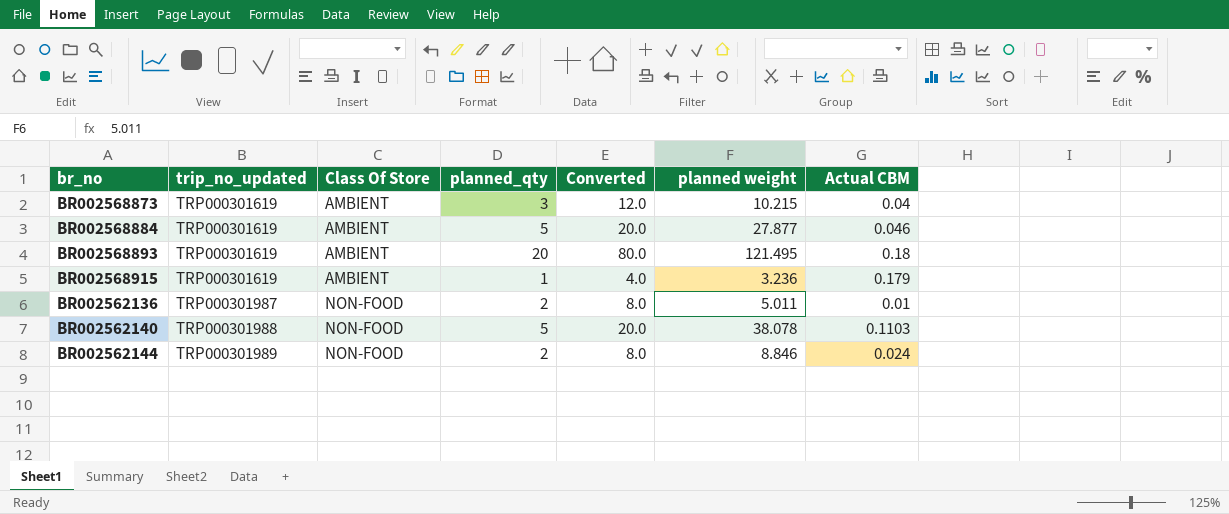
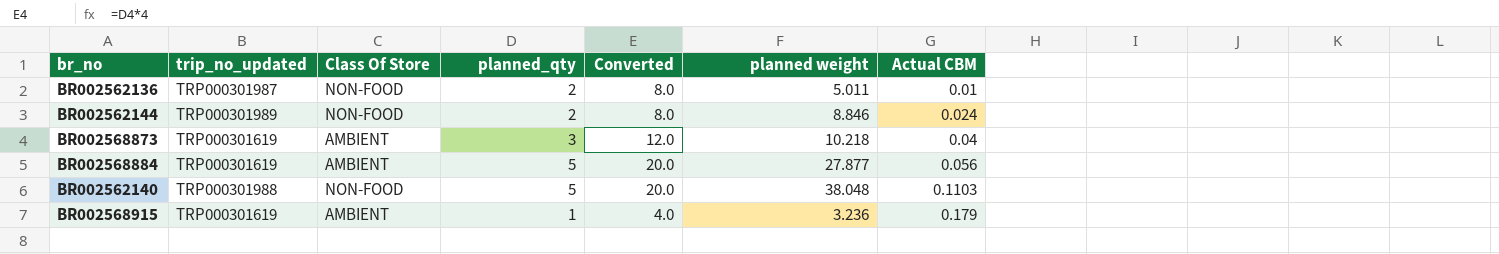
row order: trip_no_updated ascending -> Actual CBM ascending
row BR002568893: TRP000301619 | AMBIENT | 20 | 80.0 | 121.495 | 0.18 -> none
BR002568873 | planned weight: 10.215 -> 10.218
BR002568884 | Actual CBM: 0.046 -> 0.056
BR002562140 | planned weight: 38.078 -> 38.048

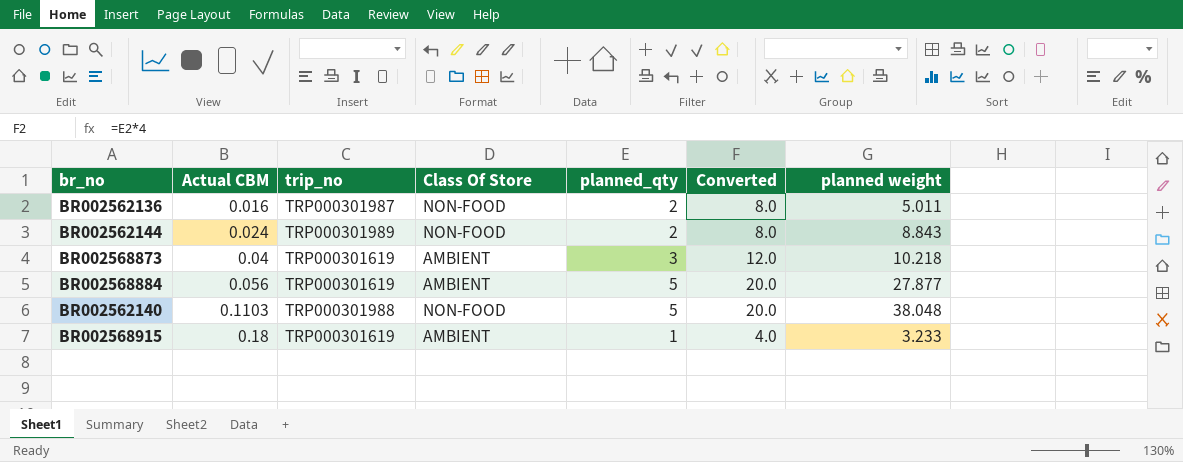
column Actual CBM | position: 7 -> 2
column name: trip_no_updated -> trip_no
BR002562136 | Actual CBM: 0.01 -> 0.016
BR002562144 | planned weight: 8.846 -> 8.843
BR002568915 | Actual CBM: 0.179 -> 0.18
BR002568915 | planned weight: 3.236 -> 3.233

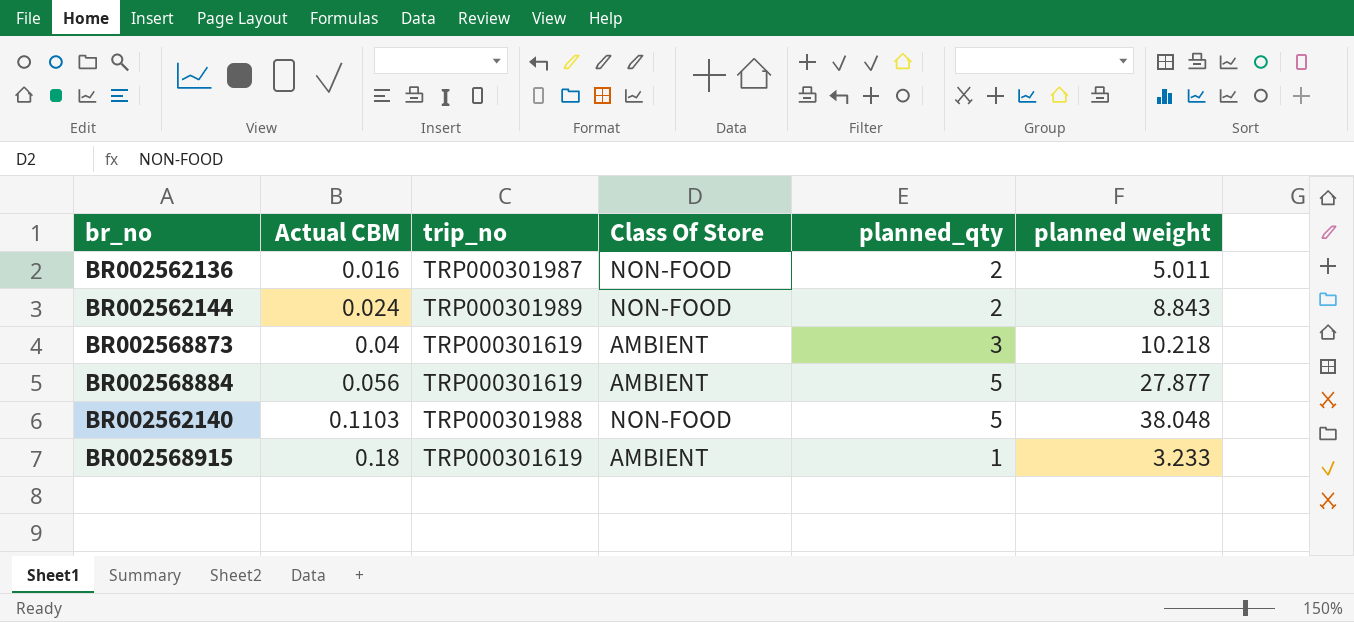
column Converted | formula: [planned_qty] * 4 -> none

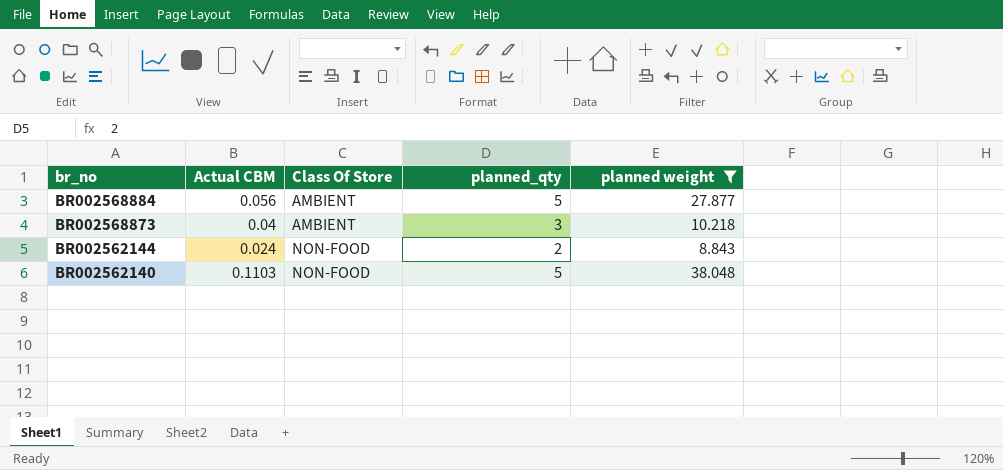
filter: none -> planned weight >= 8.843
row order: Actual CBM ascending -> br_no descending
column trip_no | position: 3 -> none

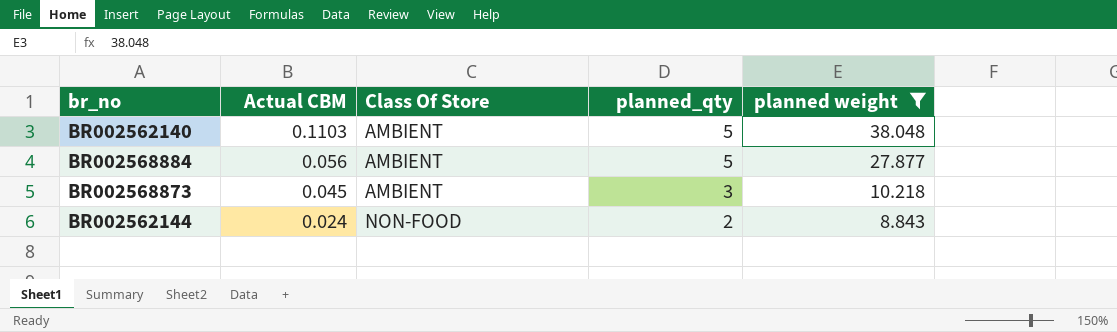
row order: br_no descending -> Actual CBM descending
BR002562140 | Class Of Store: NON-FOOD -> AMBIENT
BR002568873 | Actual CBM: 0.04 -> 0.045

